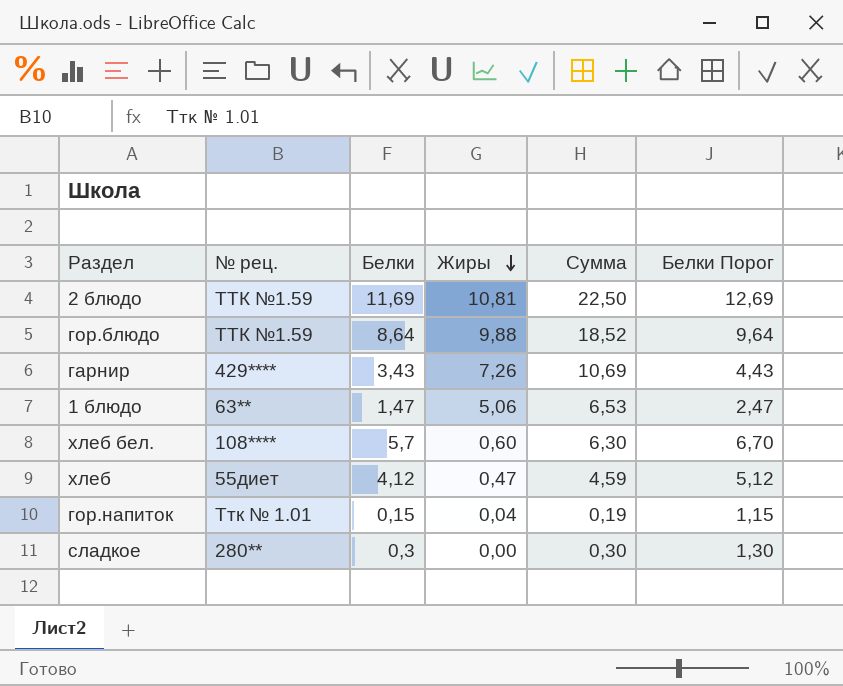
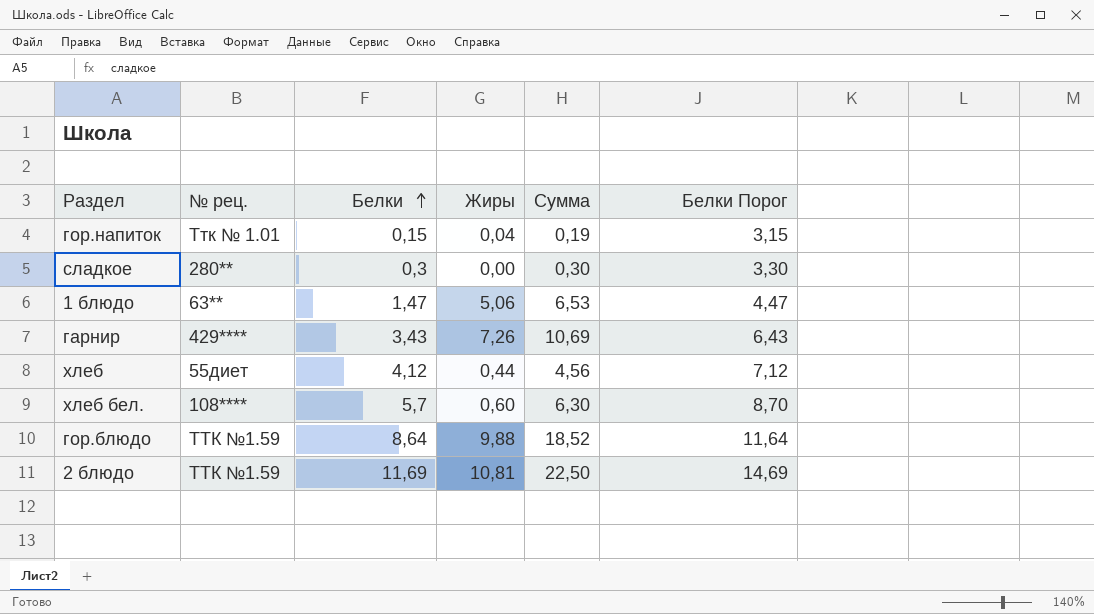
row order: Жиры descending -> Белки ascending
column Белки Порог | formula: [Белки] + 1 -> [Белки] + 3
хлеб | Жиры: 0,47 -> 0,44
хлеб | Сумма: 4,59 -> 4,56

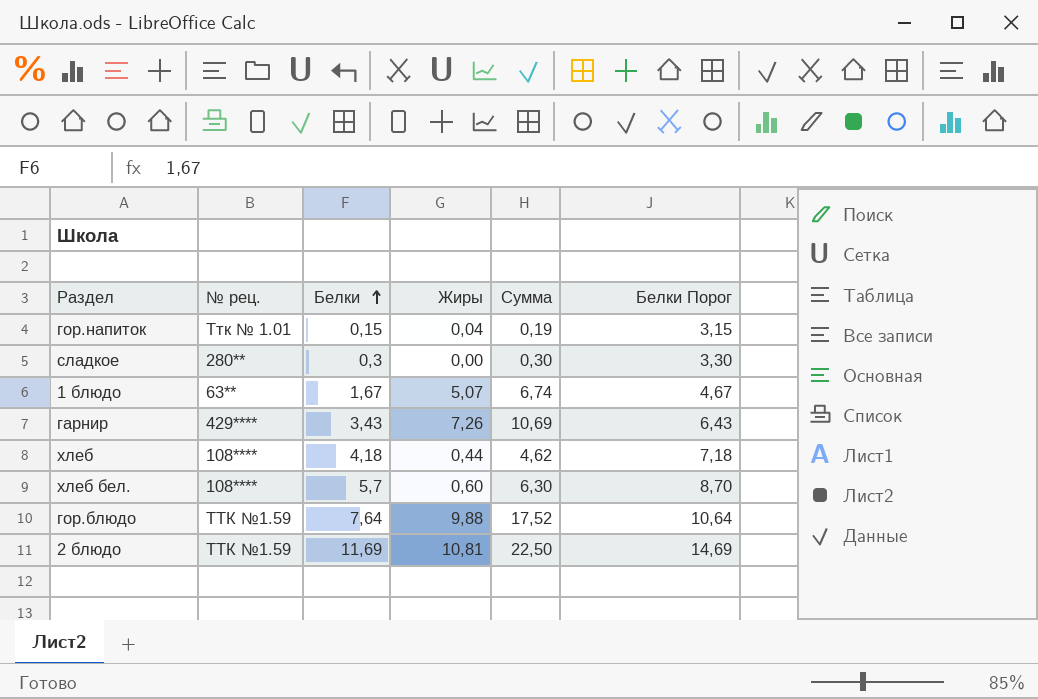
1 блюдо | Белки: 1,47 -> 1,67
1 блюдо | Жиры: 5,06 -> 5,07
1 блюдо | Сумма: 6,53 -> 6,74
1 блюдо | Белки Порог: 4,47 -> 4,67
хлеб | № рец.: 55диет -> 108****
хлеб | Белки: 4,12 -> 4,18
хлеб | Сумма: 4,56 -> 4,62
хлеб | Белки Порог: 7,12 -> 7,18
гор.блюдо | Белки: 8,64 -> 7,64
гор.блюдо | Сумма: 18,52 -> 17,52
гор.блюдо | Белки Порог: 11,64 -> 10,64

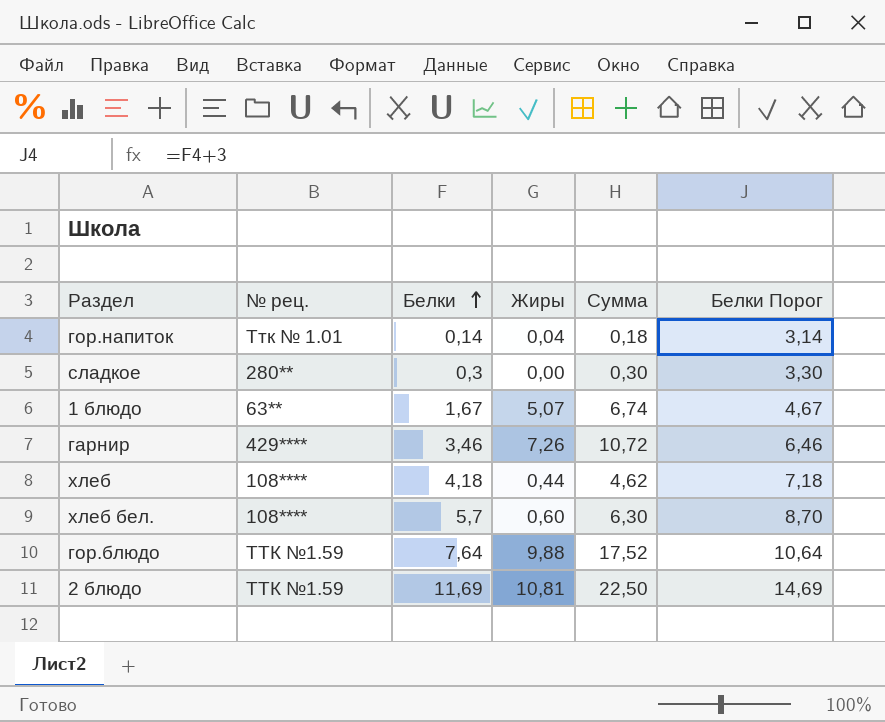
гор.напиток | Белки: 0,15 -> 0,14
гор.напиток | Сумма: 0,19 -> 0,18
гор.напиток | Белки Порог: 3,15 -> 3,14
гарнир | Белки: 3,43 -> 3,46
гарнир | Сумма: 10,69 -> 10,72
гарнир | Белки Порог: 6,43 -> 6,46

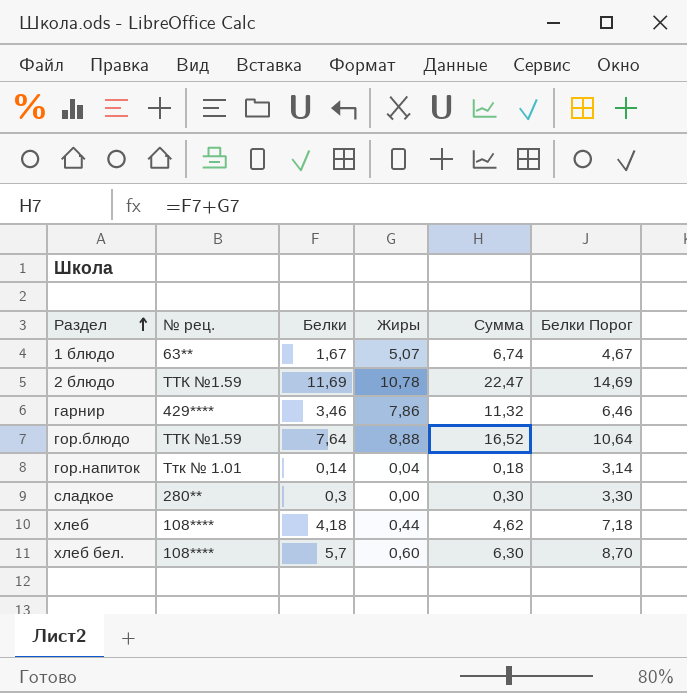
row order: Белки ascending -> Раздел ascending
2 блюдо | Жиры: 10,81 -> 10,78
2 блюдо | Сумма: 22,50 -> 22,47
гарнир | Жиры: 7,26 -> 7,86
гарнир | Сумма: 10,72 -> 11,32
гор.блюдо | Жиры: 9,88 -> 8,88
гор.блюдо | Сумма: 17,52 -> 16,52

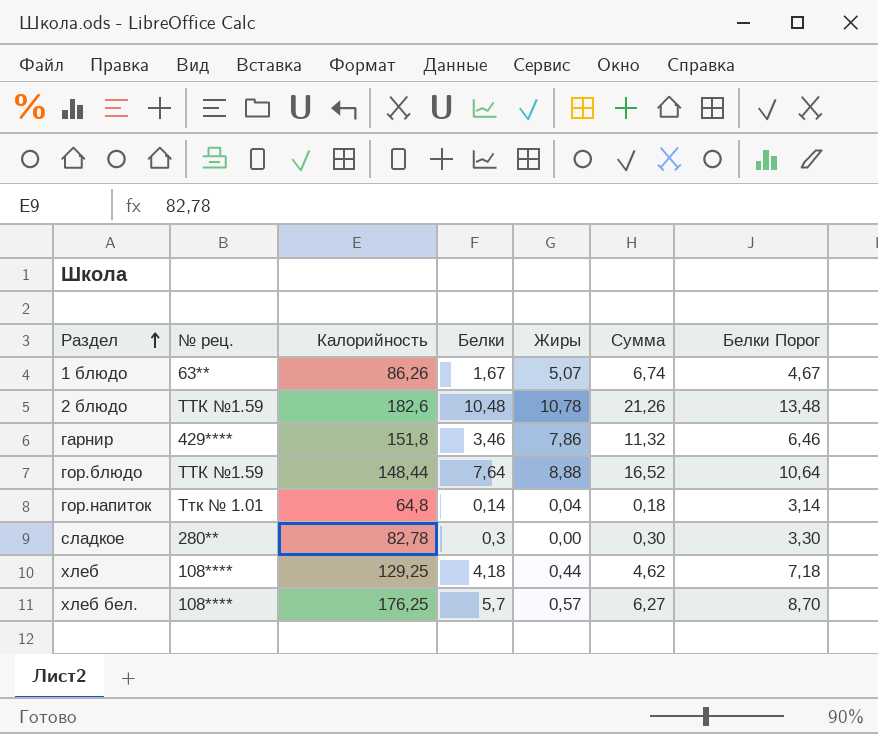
column Калорийность | position: none -> 3
2 блюдо | Белки: 11,69 -> 10,48
2 блюдо | Сумма: 22,47 -> 21,26
2 блюдо | Белки Порог: 14,69 -> 13,48
хлеб бел. | Жиры: 0,60 -> 0,57
хлеб бел. | Сумма: 6,30 -> 6,27

